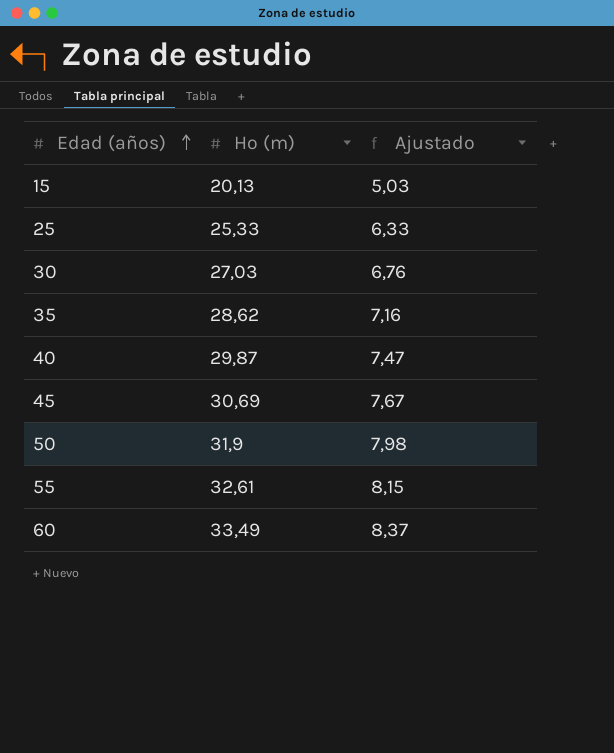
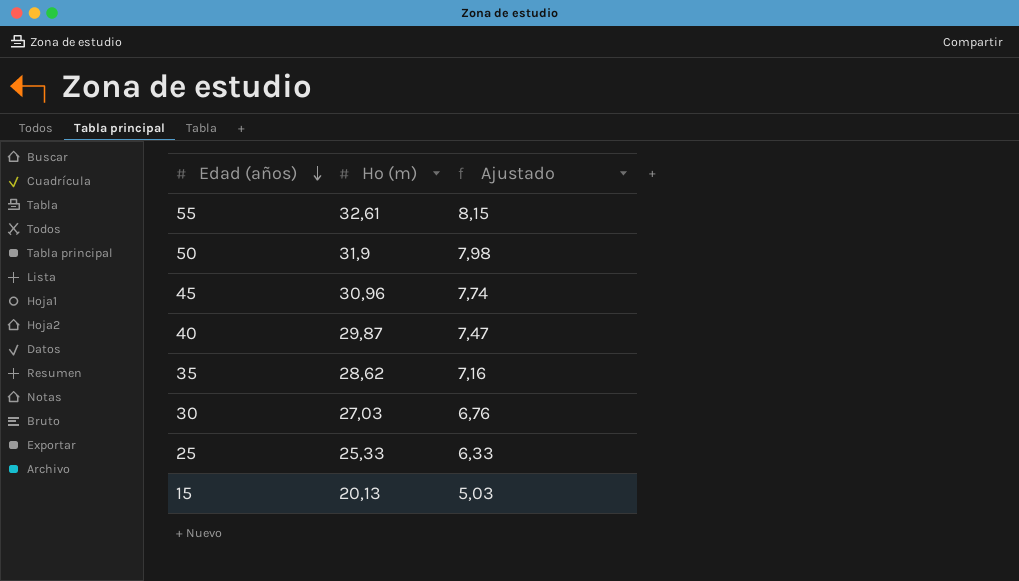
row order: Edad (años) ascending -> Edad (años) descending
row 60: 33,49 | 8,37 -> none
45 | Ho (m): 30,69 -> 30,96
45 | Ajustado: 7,67 -> 7,74

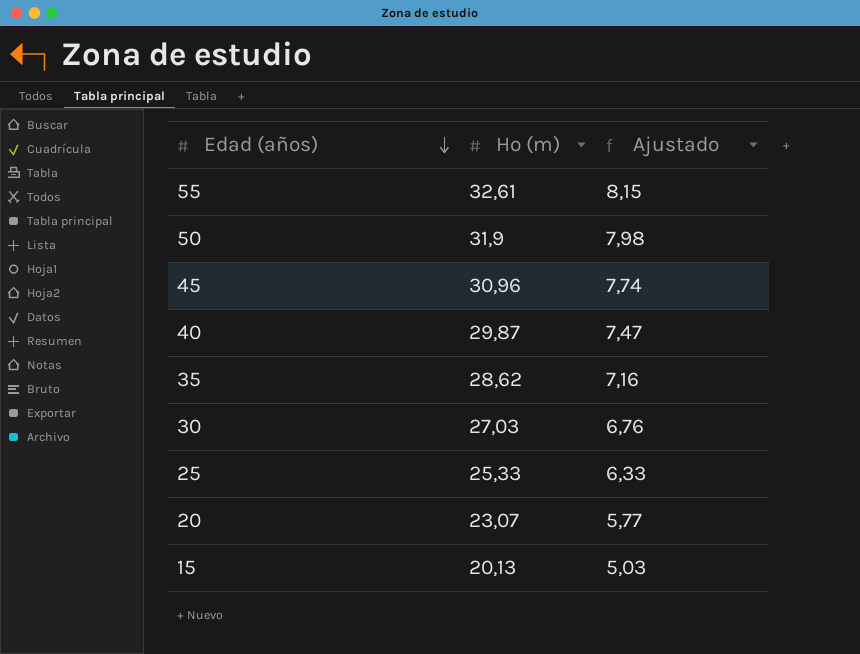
row 20: none -> 23,07 | 5,77

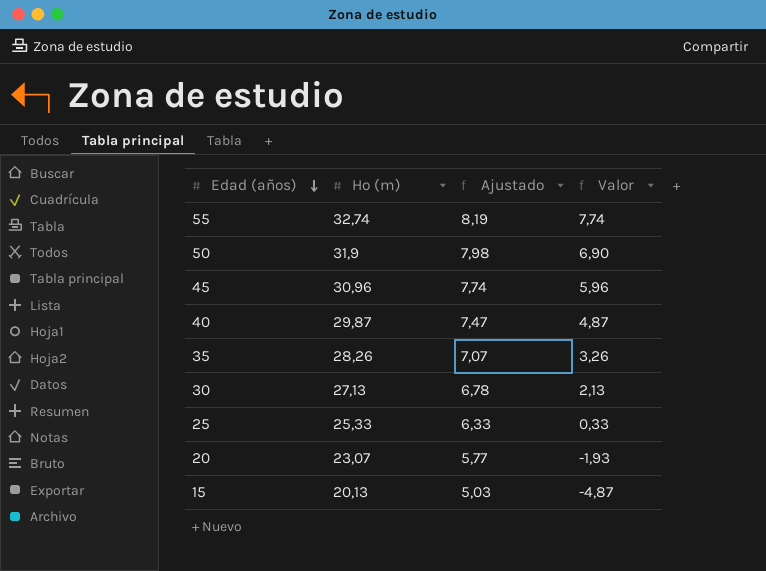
column Valor | formula: none -> [Ho (m)] - 25
55 | Ho (m): 32,61 -> 32,74
55 | Ajustado: 8,15 -> 8,19
35 | Ho (m): 28,62 -> 28,26
35 | Ajustado: 7,16 -> 7,07
30 | Ho (m): 27,03 -> 27,13
30 | Ajustado: 6,76 -> 6,78

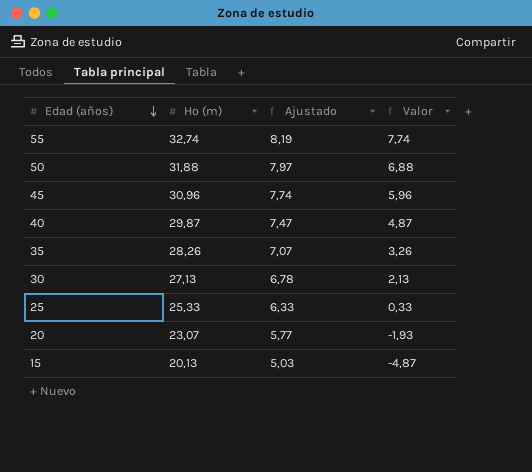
50 | Ho (m): 31,9 -> 31,88
50 | Ajustado: 7,98 -> 7,97
50 | Valor: 6,90 -> 6,88

